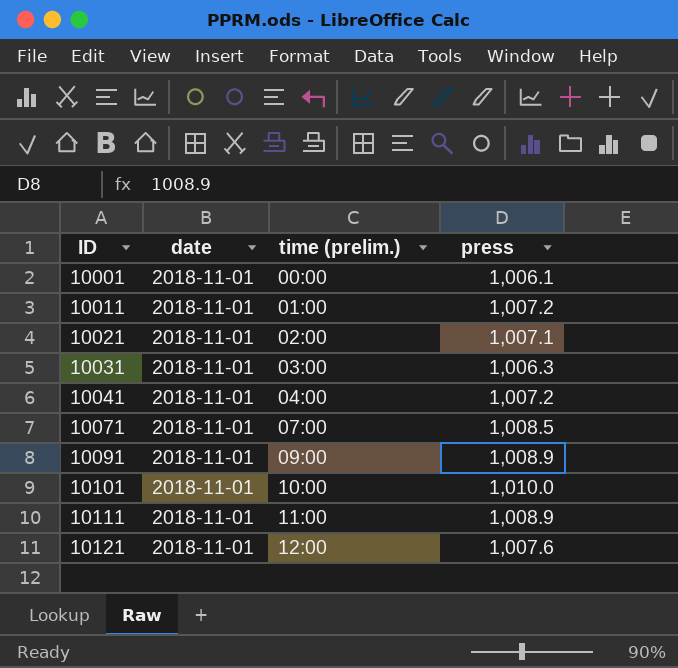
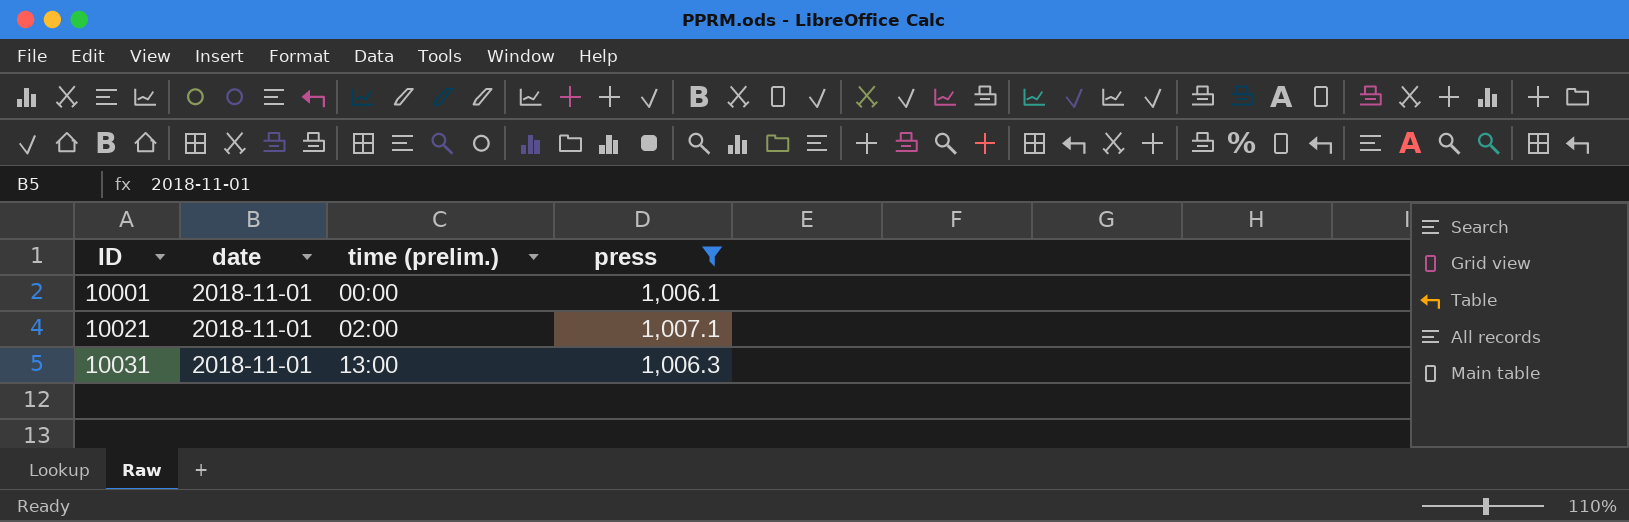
filter: none -> press <= 1,007.1
10031 | time (prelim.): 03:00 -> 13:00

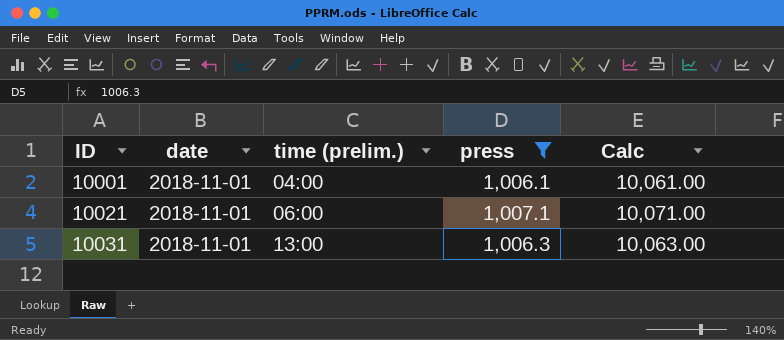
column Calc | formula: none -> [press] * 10
10001 | time (prelim.): 00:00 -> 04:00
10021 | time (prelim.): 02:00 -> 06:00

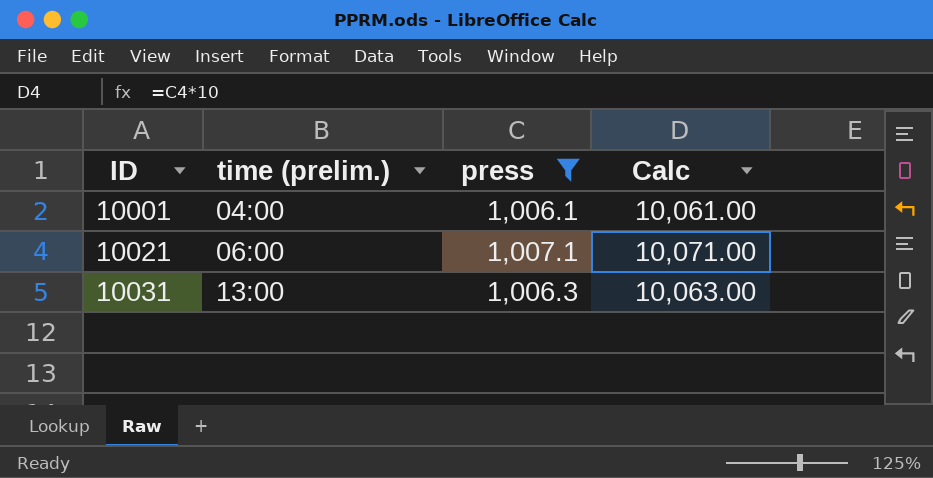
column date | position: 2 -> none

